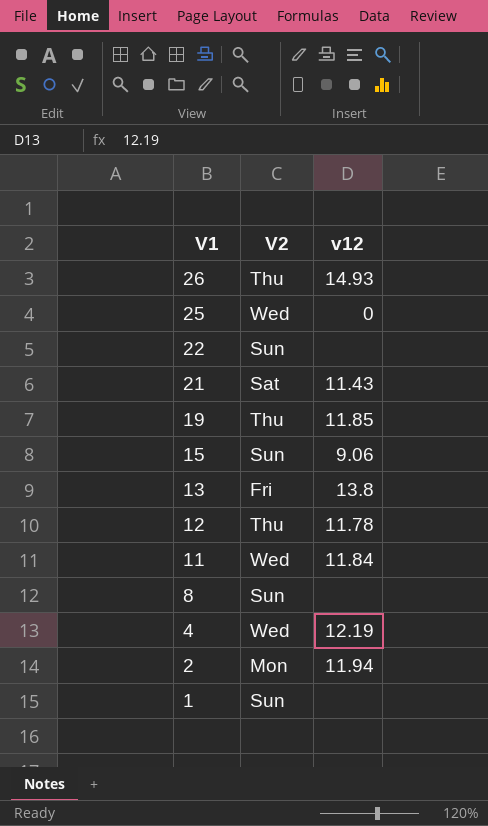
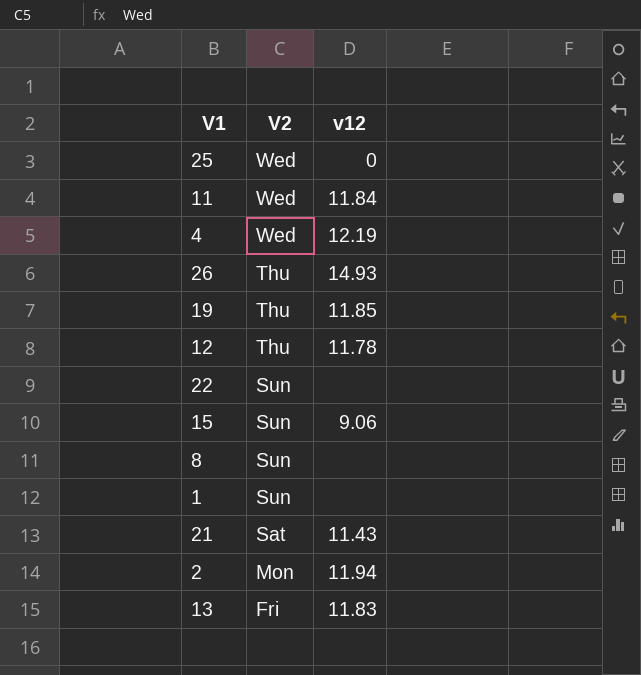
row order: V1 descending -> V2 descending
13 | v12: 13.8 -> 11.83

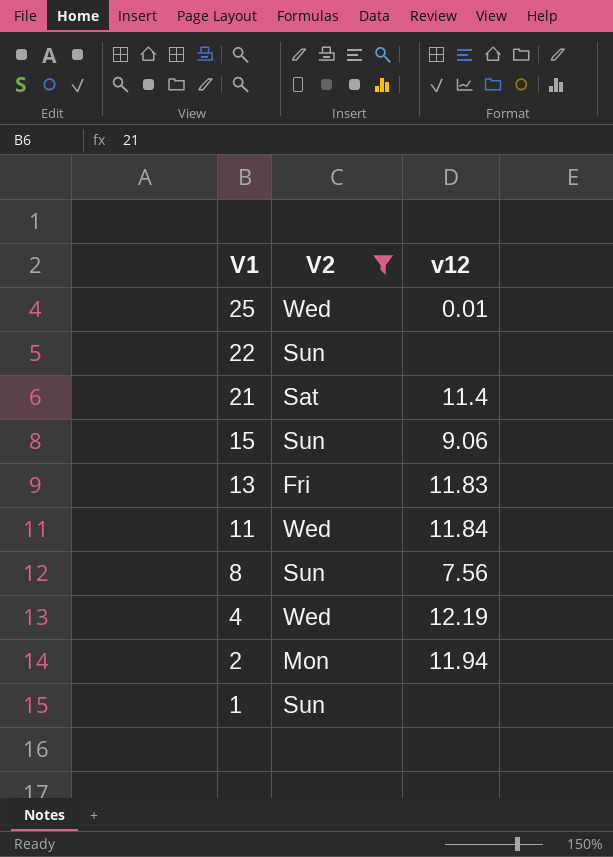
filter: none -> V2 != Thu
row order: V2 descending -> V1 descending
25 | v12: 0 -> 0.01
21 | v12: 11.43 -> 11.4
8 | v12: none -> 7.56

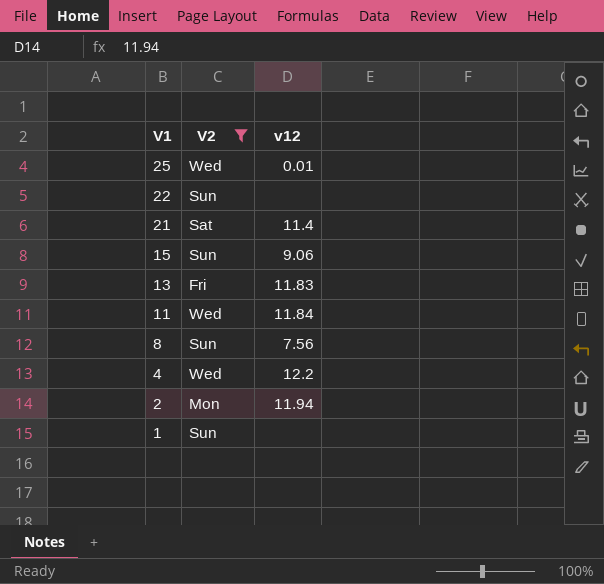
4 | v12: 12.19 -> 12.2

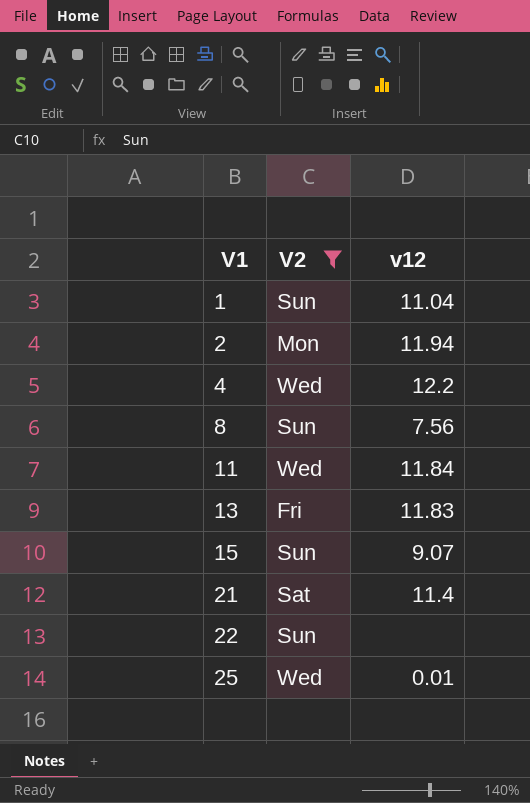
row order: V1 descending -> V1 ascending
1 | v12: none -> 11.04
15 | v12: 9.06 -> 9.07

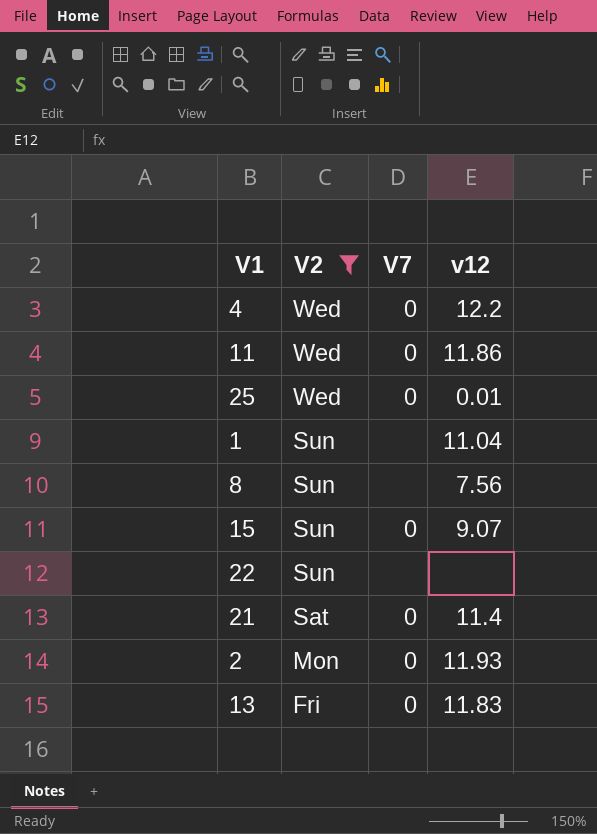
row order: V1 ascending -> V2 descending
column V7 | position: none -> 3
11 | v12: 11.84 -> 11.86
2 | v12: 11.94 -> 11.93

